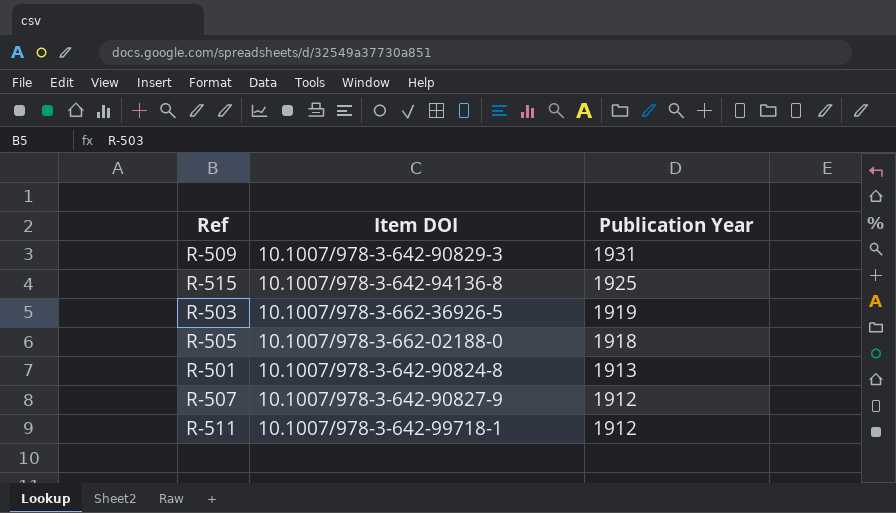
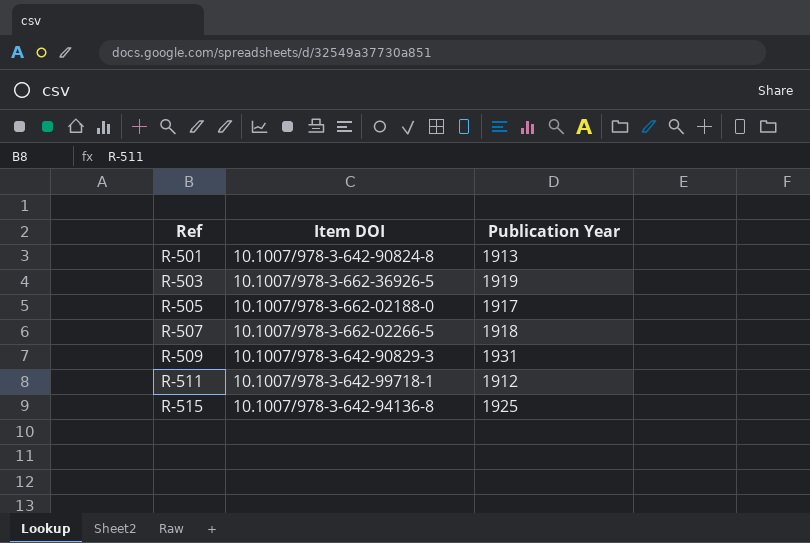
row order: Publication Year descending -> Ref ascending
R-505 | Publication Year: 1918 -> 1917
R-507 | Item DOI: 10.1007/978-3-642-90827-9 -> 10.1007/978-3-662-02266-5
R-507 | Publication Year: 1912 -> 1918

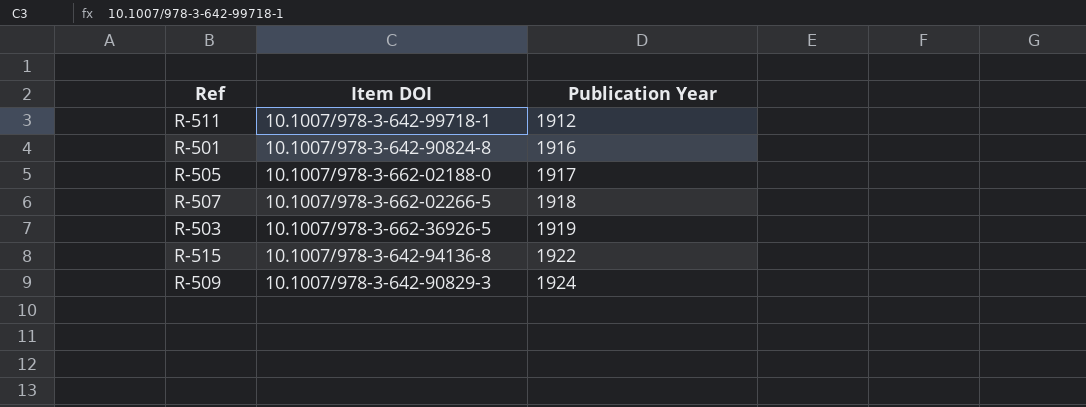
row order: Ref ascending -> Publication Year ascending
R-501 | Publication Year: 1913 -> 1916
R-515 | Publication Year: 1925 -> 1922
R-509 | Publication Year: 1931 -> 1924

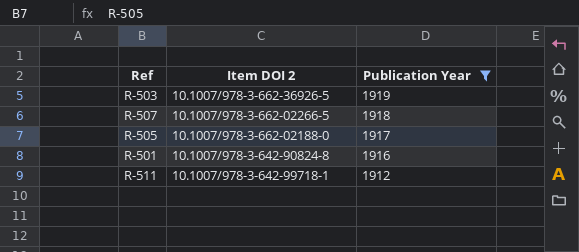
filter: none -> Publication Year <= 1919
row order: Publication Year ascending -> Publication Year descending
column name: Item DOI -> Item DOI 2

